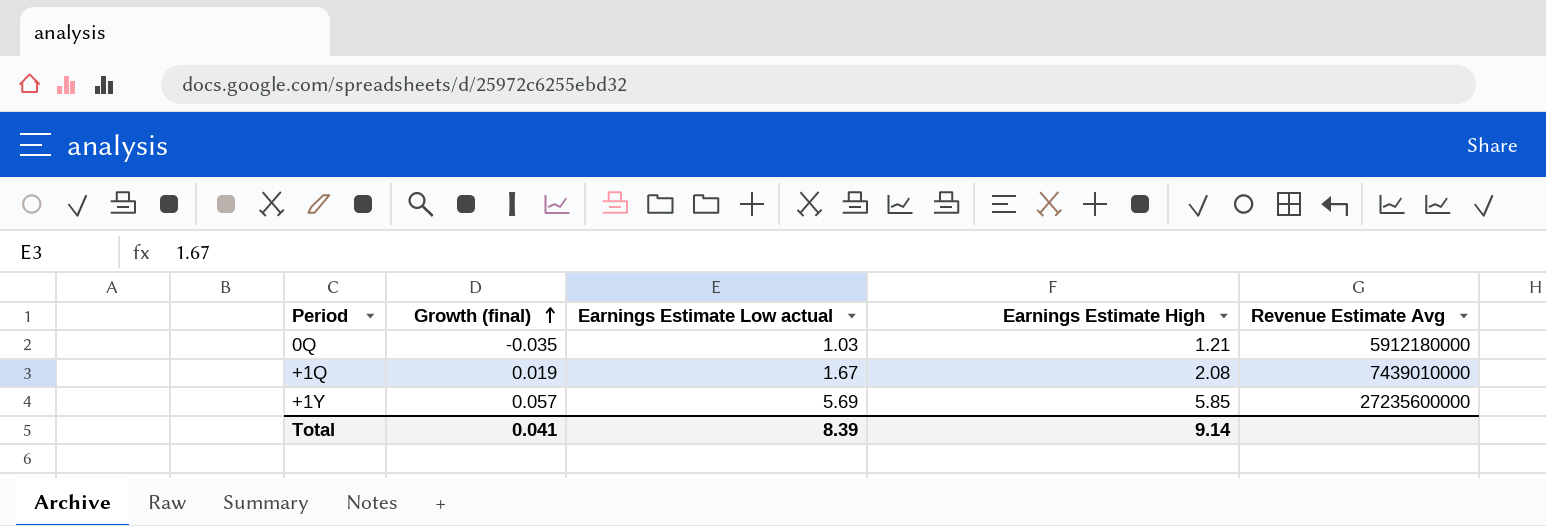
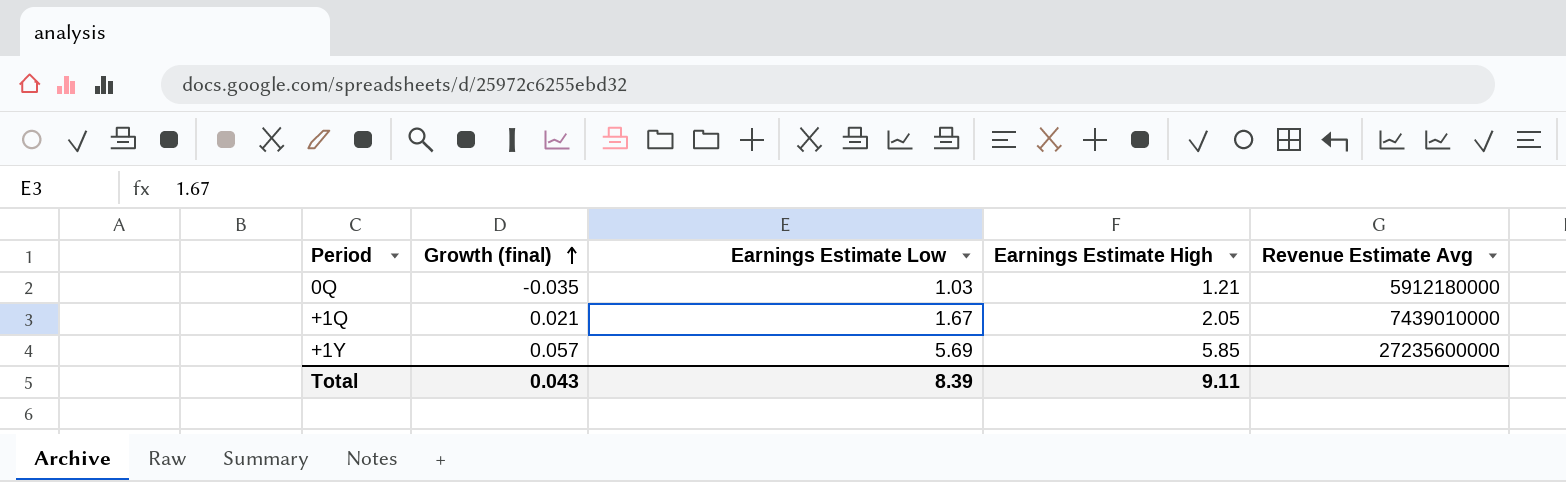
column name: Earnings Estimate Low actual -> Earnings Estimate Low
+1Q | Growth (final): 0.019 -> 0.021
+1Q | Earnings Estimate High: 2.08 -> 2.05
Total | Growth (final): 0.041 -> 0.043
Total | Earnings Estimate High: 9.14 -> 9.11

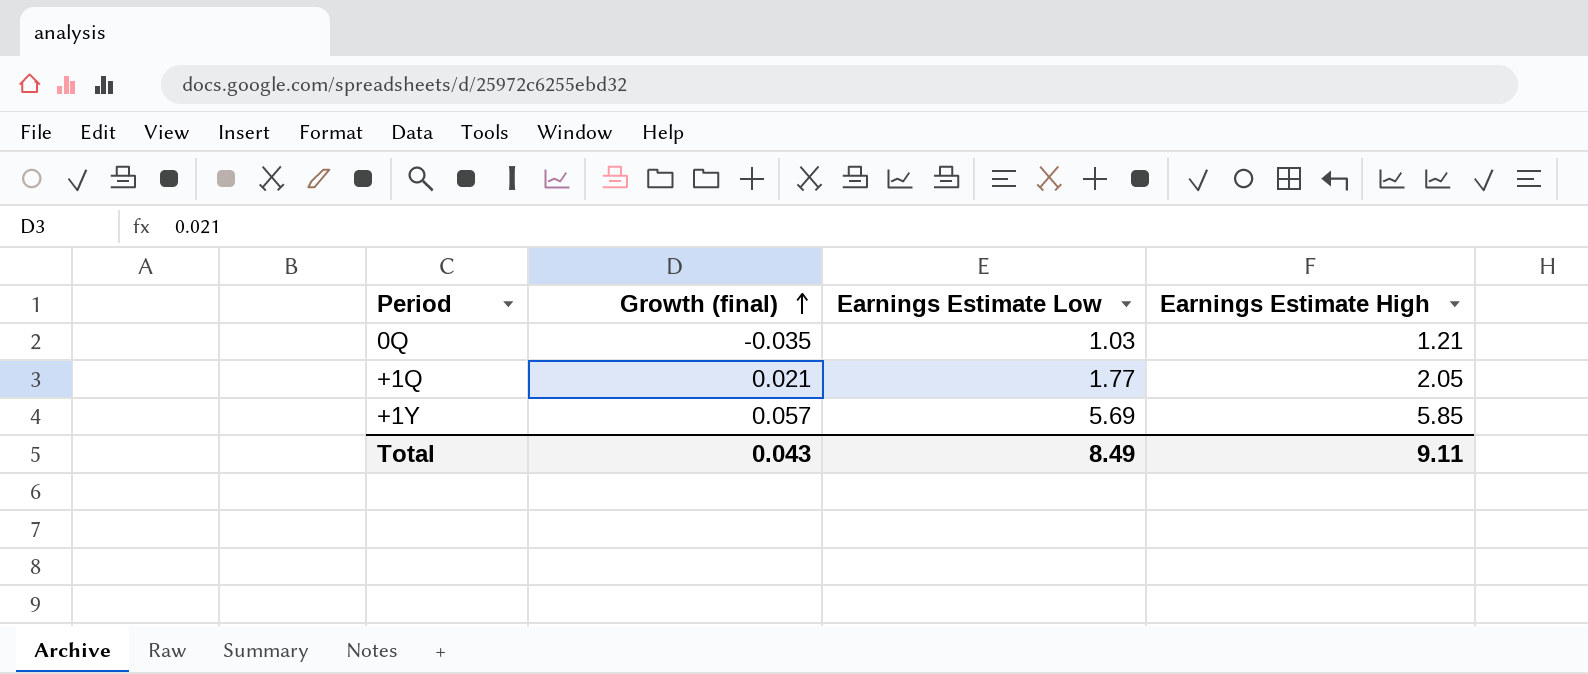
column Revenue Estimate Avg | position: 5 -> none
+1Q | Earnings Estimate Low: 1.67 -> 1.77
Total | Earnings Estimate Low: 8.39 -> 8.49

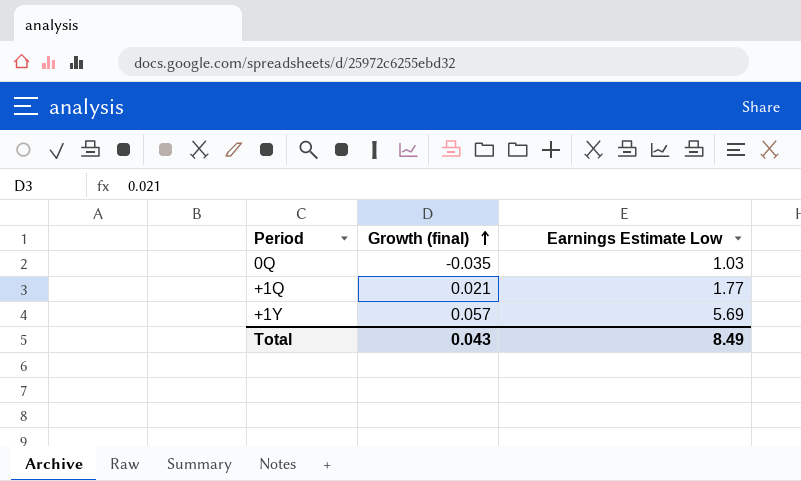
column Earnings Estimate High | position: 4 -> none

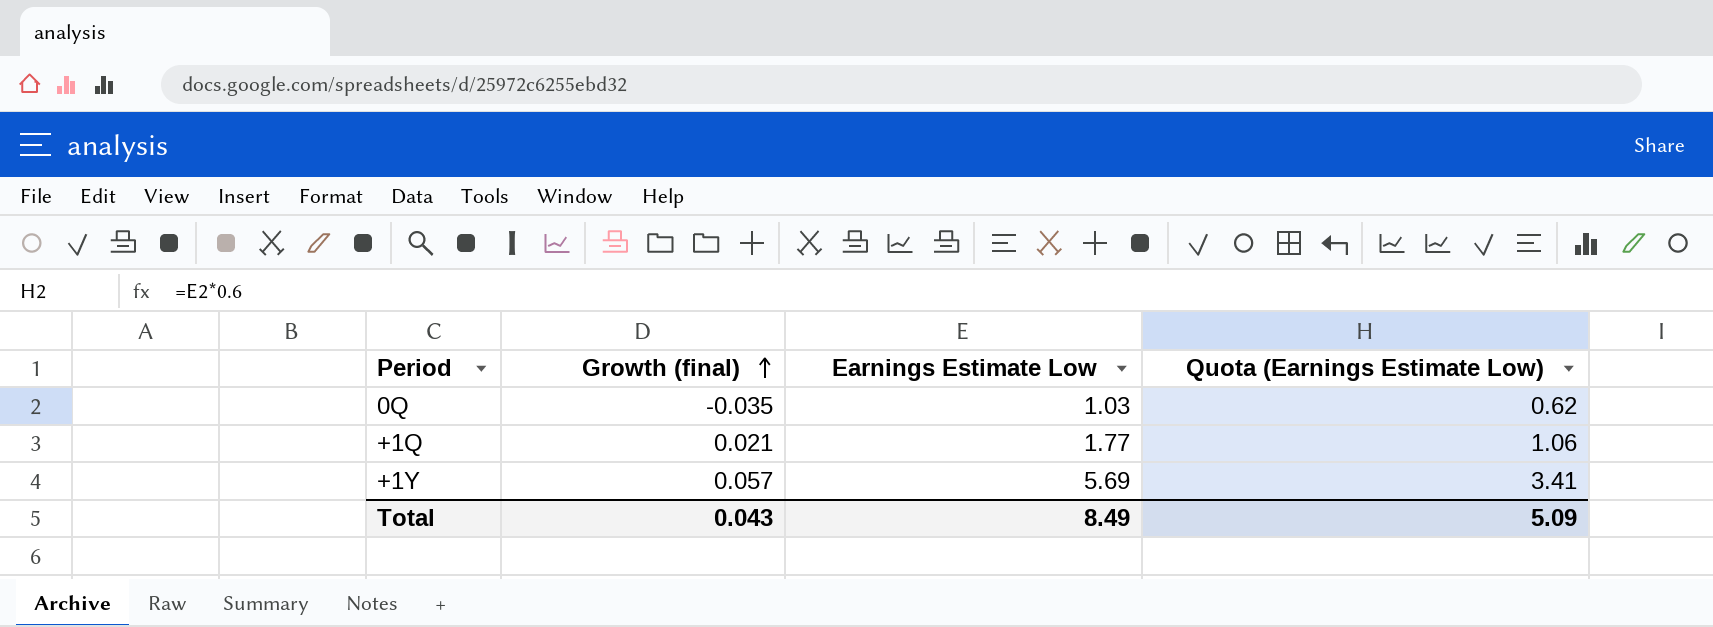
column Quota (Earnings Estimate Low) | formula: none -> [Earnings Estimate Low] * 0.6

